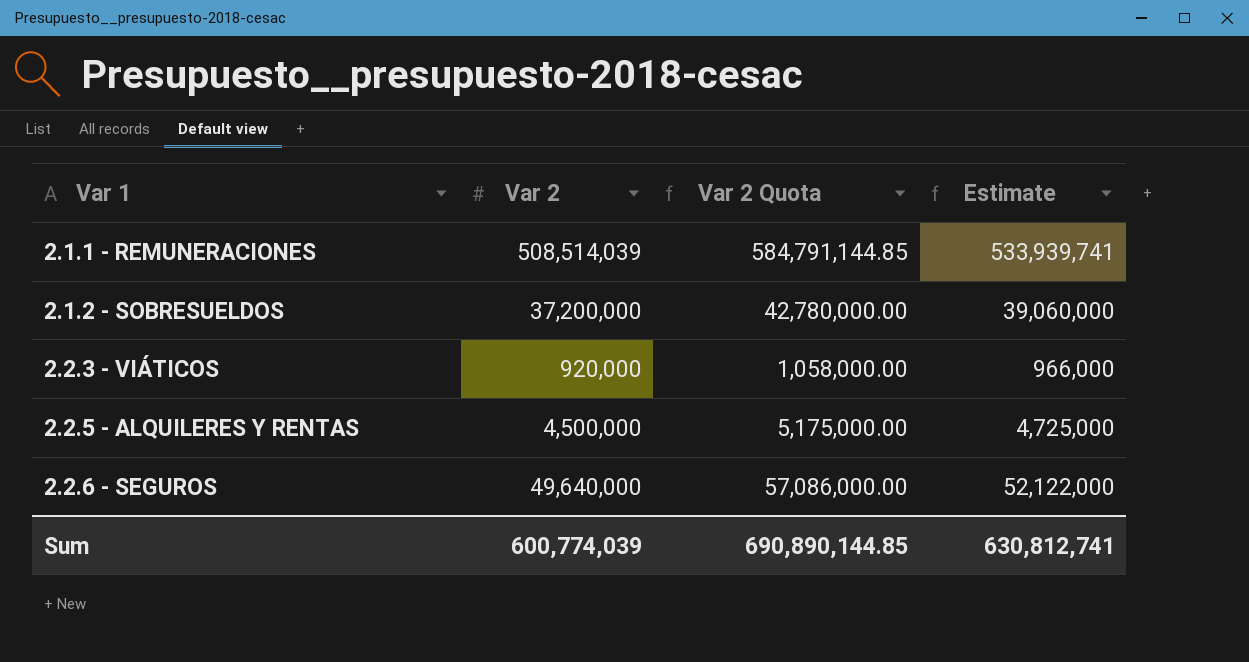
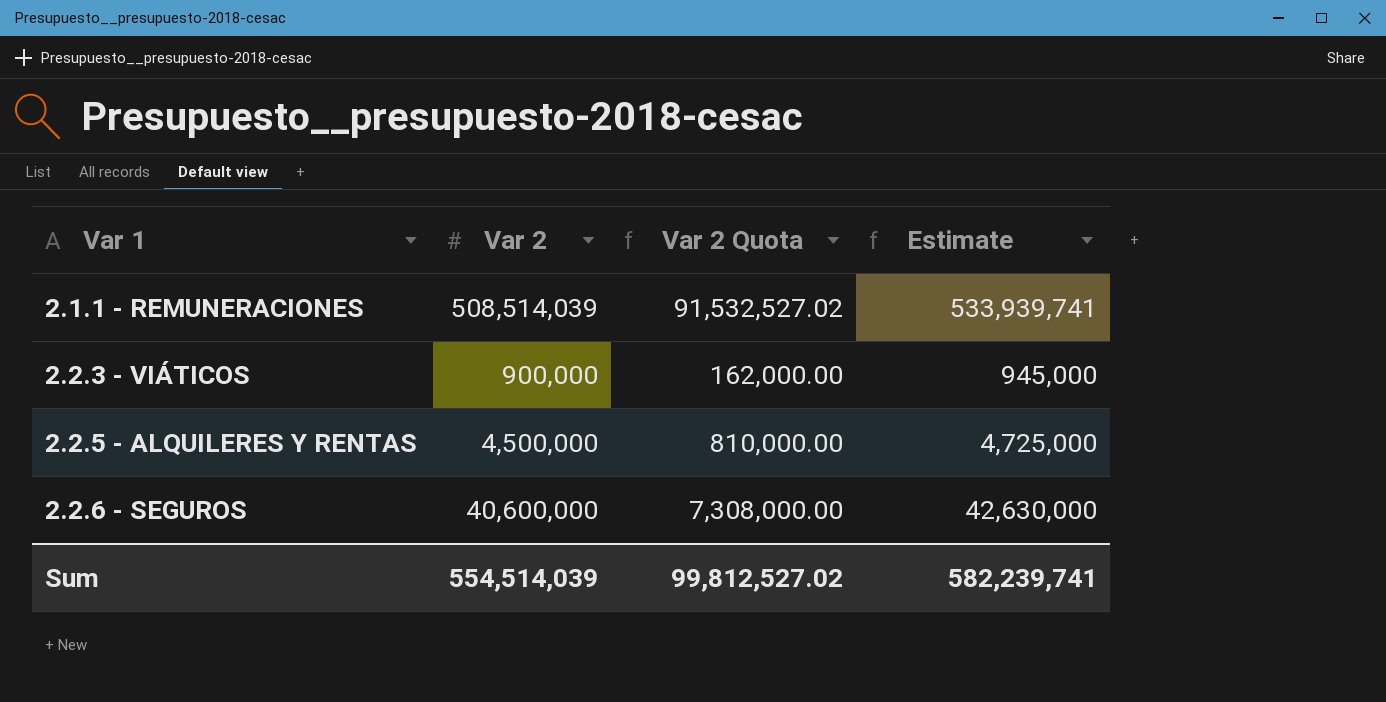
column Var 2 Quota | formula: [Var 2] * 1.15 -> [Var 2] * 0.18
row 2.1.2 - SOBRESUELDOS: 37,200,000 | 42,780,000.00 | 39,060,000 -> none
2.2.3 - VIÁTICOS | Var 2: 920,000 -> 900,000
2.2.3 - VIÁTICOS | Estimate: 966,000 -> 945,000
2.2.6 - SEGUROS | Var 2: 49,640,000 -> 40,600,000
2.2.6 - SEGUROS | Estimate: 52,122,000 -> 42,630,000
Sum | Var 2: 600,774,039 -> 554,514,039
Sum | Var 2 Quota: 690,890,144.85 -> 99,812,527.02
Sum | Estimate: 630,812,741 -> 582,239,741

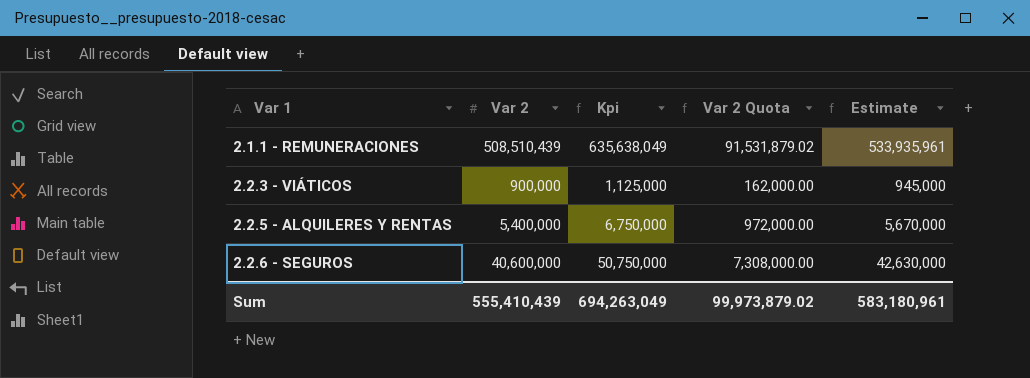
column Kpi | formula: none -> [Var 2] * 1.25
2.1.1 - REMUNERACIONES | Var 2: 508,514,039 -> 508,510,439
2.1.1 - REMUNERACIONES | Var 2 Quota: 91,532,527.02 -> 91,531,879.02
2.1.1 - REMUNERACIONES | Estimate: 533,939,741 -> 533,935,961
2.2.5 - ALQUILERES Y RENTAS | Var 2: 4,500,000 -> 5,400,000
2.2.5 - ALQUILERES Y RENTAS | Var 2 Quota: 810,000.00 -> 972,000.00
2.2.5 - ALQUILERES Y RENTAS | Estimate: 4,725,000 -> 5,670,000
Sum | Var 2: 554,514,039 -> 555,410,439
Sum | Var 2 Quota: 99,812,527.02 -> 99,973,879.02
Sum | Estimate: 582,239,741 -> 583,180,961

